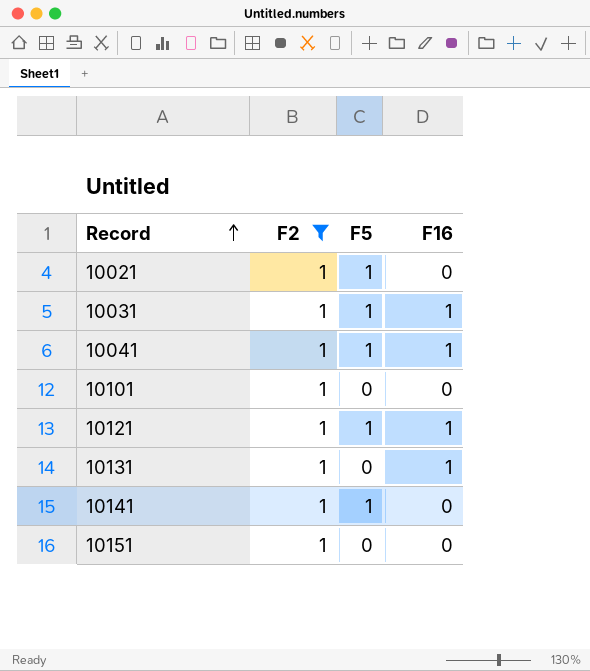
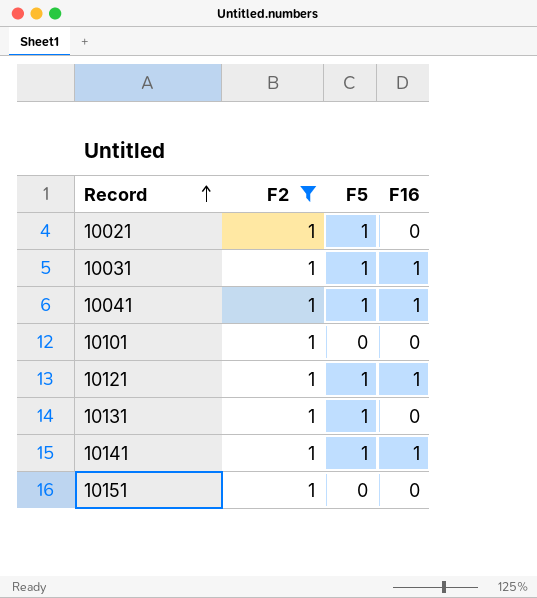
10131 | F5: 0 -> 1
10131 | F16: 1 -> 0
10141 | F16: 0 -> 1

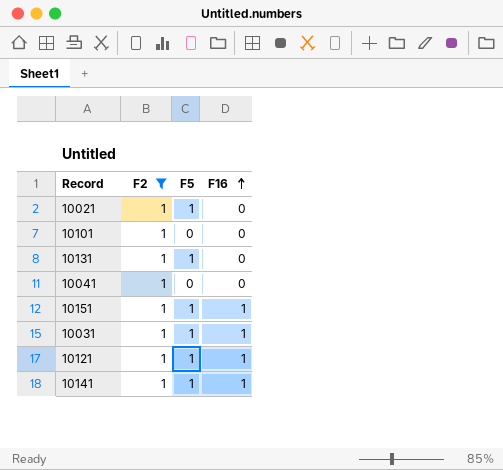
row order: Record ascending -> F16 ascending
10041 | F5: 1 -> 0
10041 | F16: 1 -> 0
10151 | F5: 0 -> 1
10151 | F16: 0 -> 1

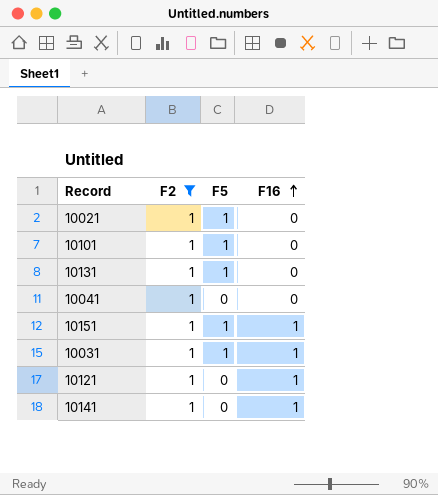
10101 | F5: 0 -> 1
10121 | F5: 1 -> 0
10141 | F5: 1 -> 0

